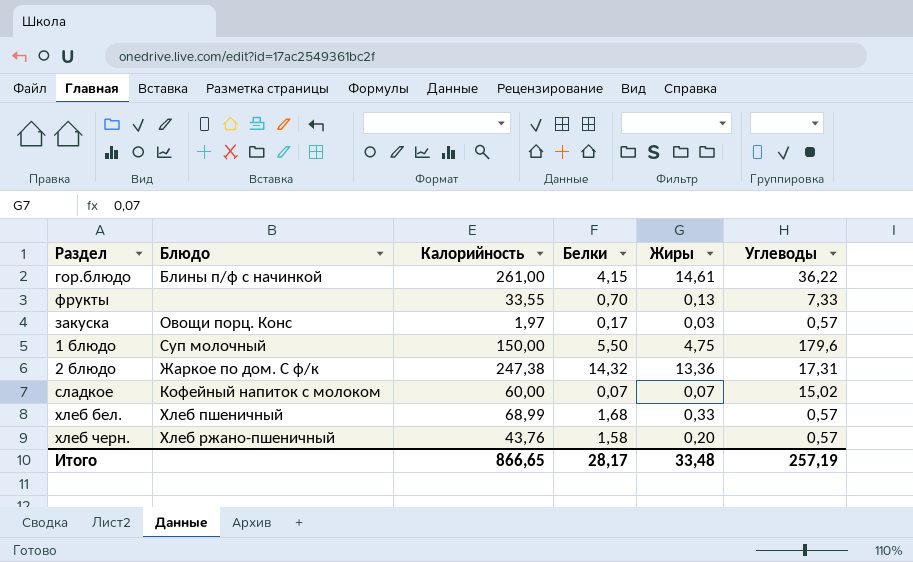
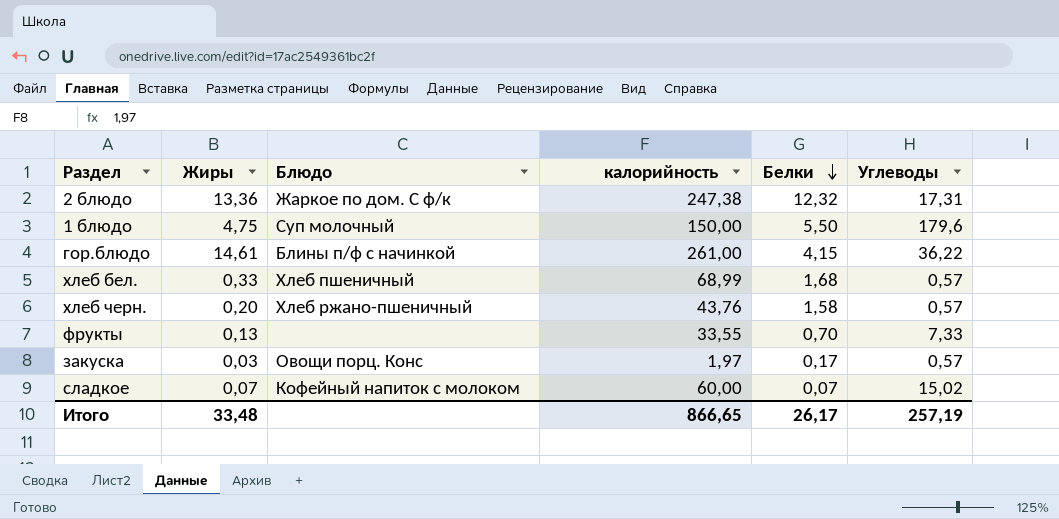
row order: none -> Белки descending
column Жиры | position: 5 -> 2
column name: Калорийность -> калорийность
2 блюдо | Белки: 14,32 -> 12,32
Итого | Белки: 28,17 -> 26,17

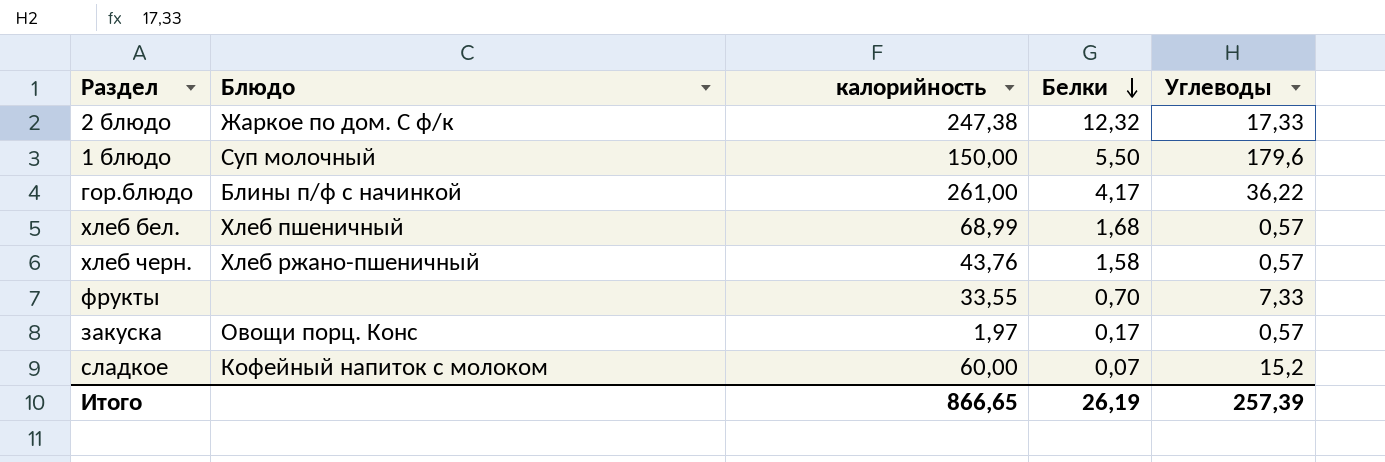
column Жиры | position: 2 -> none
2 блюдо | Углеводы: 17,31 -> 17,33
гор.блюдо | Белки: 4,15 -> 4,17
сладкое | Углеводы: 15,02 -> 15,2
Итого | Белки: 26,17 -> 26,19
Итого | Углеводы: 257,19 -> 257,39

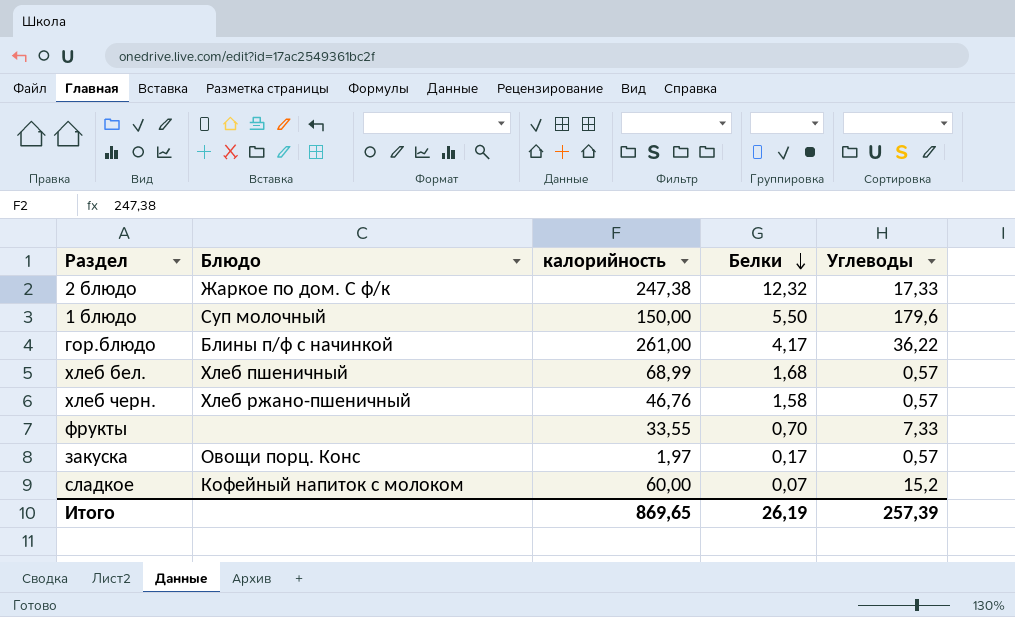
хлеб черн. | калорийность: 43,76 -> 46,76
Итого | калорийность: 866,65 -> 869,65

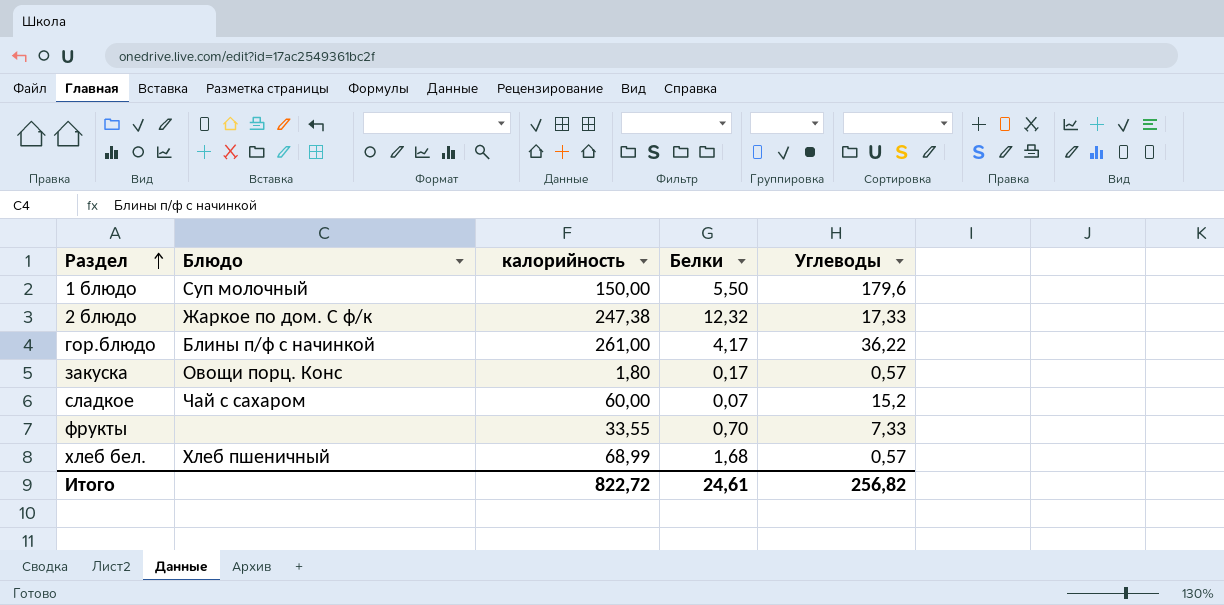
row order: Белки descending -> Раздел ascending
row хлеб черн.: Хлеб ржано-пшеничный | 46,76 | 1,58 | 0,57 -> none
закуска | калорийность: 1,97 -> 1,80
сладкое | Блюдо: Кофейный напиток с молоком -> Чай с сахаром
Итого | калорийность: 869,65 -> 822,72
Итого | Белки: 26,19 -> 24,61
Итого | Углеводы: 257,39 -> 256,82

